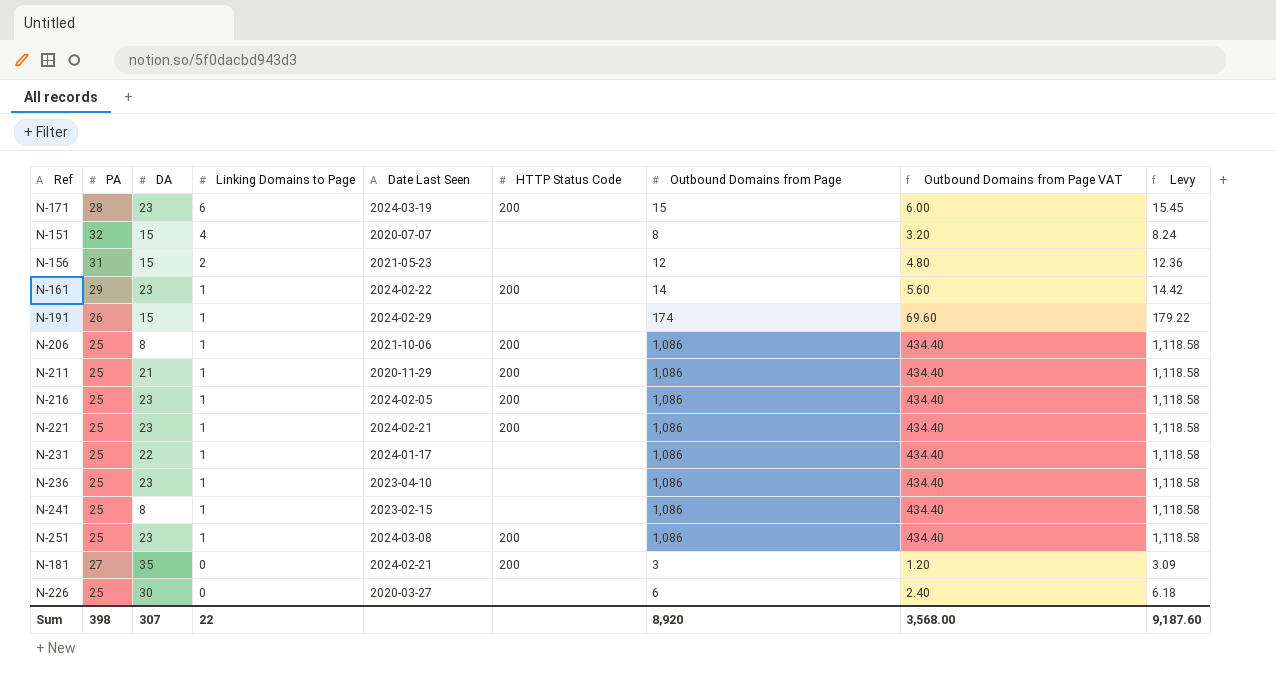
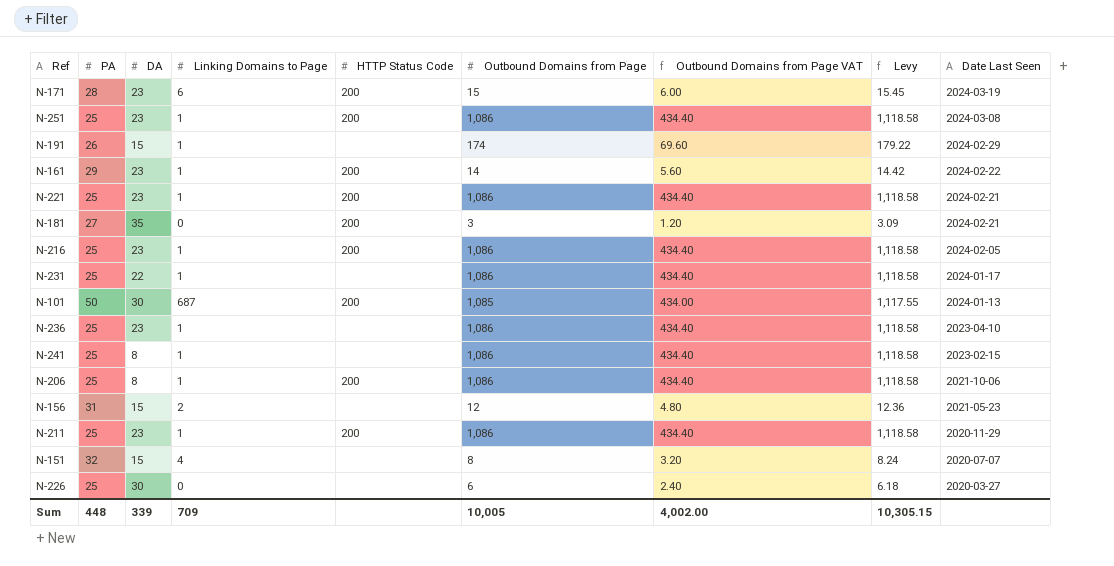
row order: Linking Domains to Page descending -> Date Last Seen descending
column Date Last Seen | position: 5 -> 9
row N-101: none -> 50 | 30 | 687 | 200 | 1,085 | 434.00 | 1,117.55 | 2024-01-13
N-211 | DA: 21 -> 23
Sum | PA: 398 -> 448
Sum | DA: 307 -> 339
Sum | Linking Domains to Page: 22 -> 709
Sum | Outbound Domains from Page: 8,920 -> 10,005
Sum | Outbound Domains from Page VAT: 3,568.00 -> 4,002.00
Sum | Levy: 9,187.60 -> 10,305.15

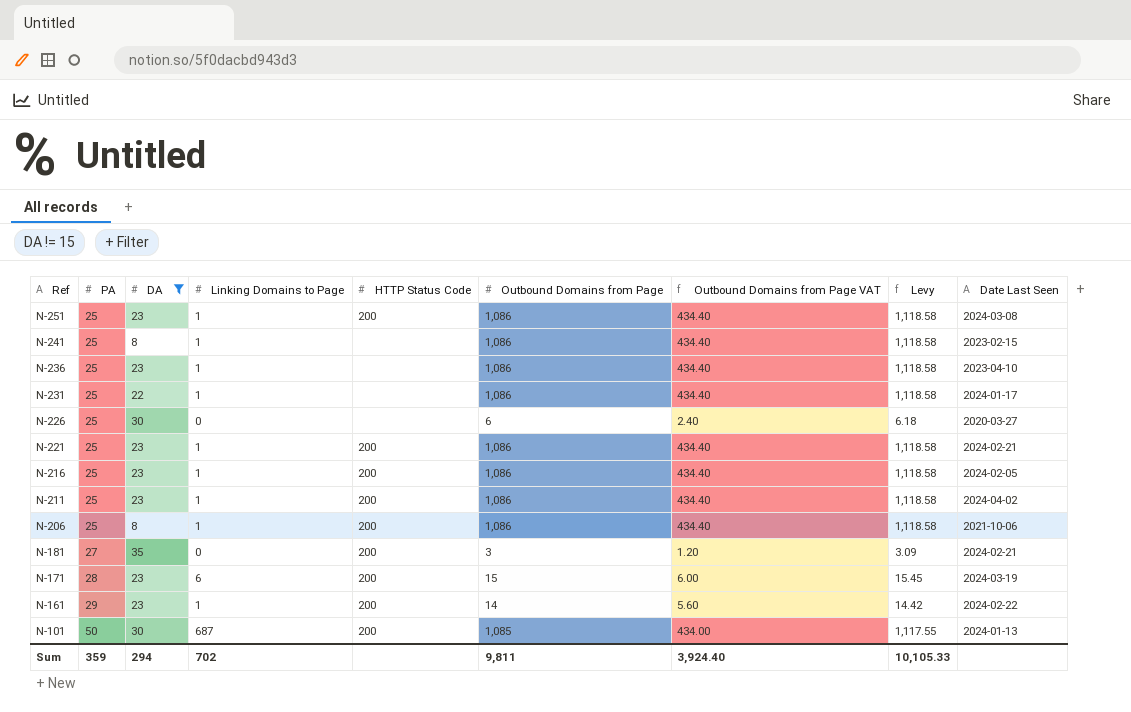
filter: none -> DA != 15
row order: Date Last Seen descending -> Ref descending
N-211 | Date Last Seen: 2020-11-29 -> 2024-04-02
Sum | PA: 448 -> 359
Sum | DA: 339 -> 294
Sum | Linking Domains to Page: 709 -> 702
Sum | Outbound Domains from Page: 10,005 -> 9,811
Sum | Outbound Domains from Page VAT: 4,002.00 -> 3,924.40
Sum | Levy: 10,305.15 -> 10,105.33

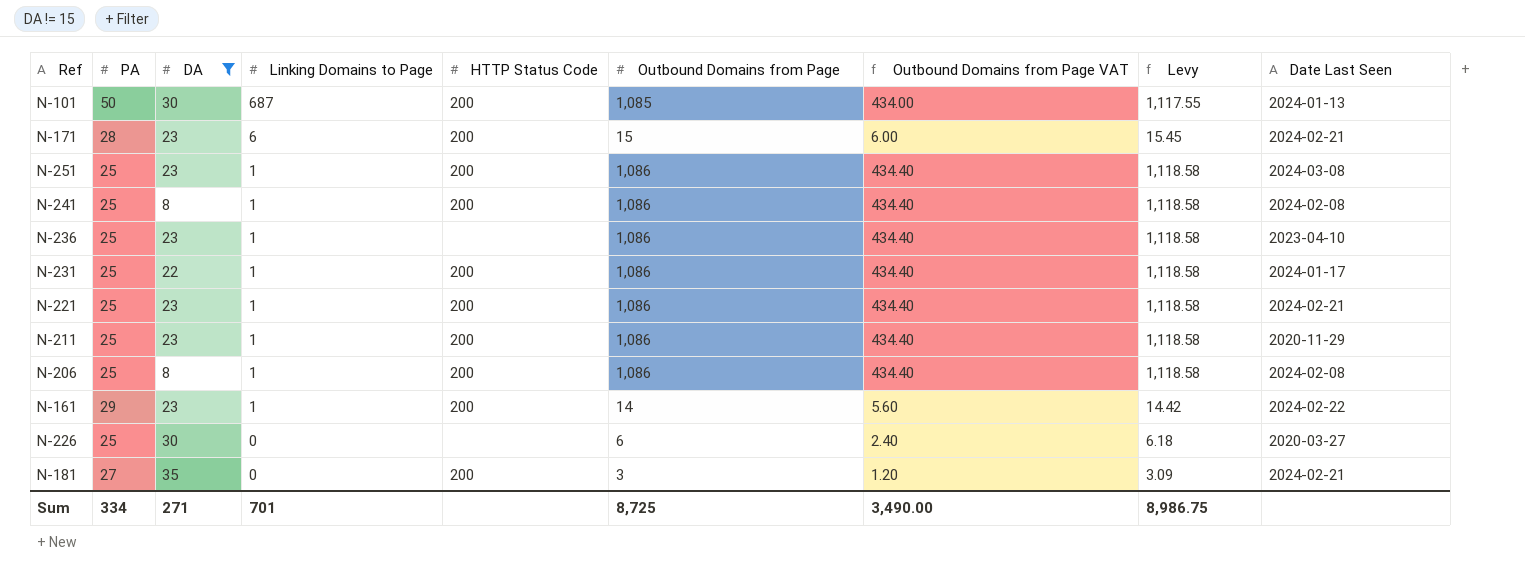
row order: Ref descending -> Linking Domains to Page descending
row N-216: 25 | 23 | 1 | 200 | 1,086 | 434.40 | 1,118.58 | 2024-02-05 -> none
N-171 | Date Last Seen: 2024-03-19 -> 2024-02-21
N-241 | HTTP Status Code: none -> 200
N-241 | Date Last Seen: 2023-02-15 -> 2024-02-08
N-231 | HTTP Status Code: none -> 200
N-211 | Date Last Seen: 2024-04-02 -> 2020-11-29
N-206 | Date Last Seen: 2021-10-06 -> 2024-02-08
Sum | PA: 359 -> 334
Sum | DA: 294 -> 271
Sum | Linking Domains to Page: 702 -> 701
Sum | Outbound Domains from Page: 9,811 -> 8,725
Sum | Outbound Domains from Page VAT: 3,924.40 -> 3,490.00
Sum | Levy: 10,105.33 -> 8,986.75

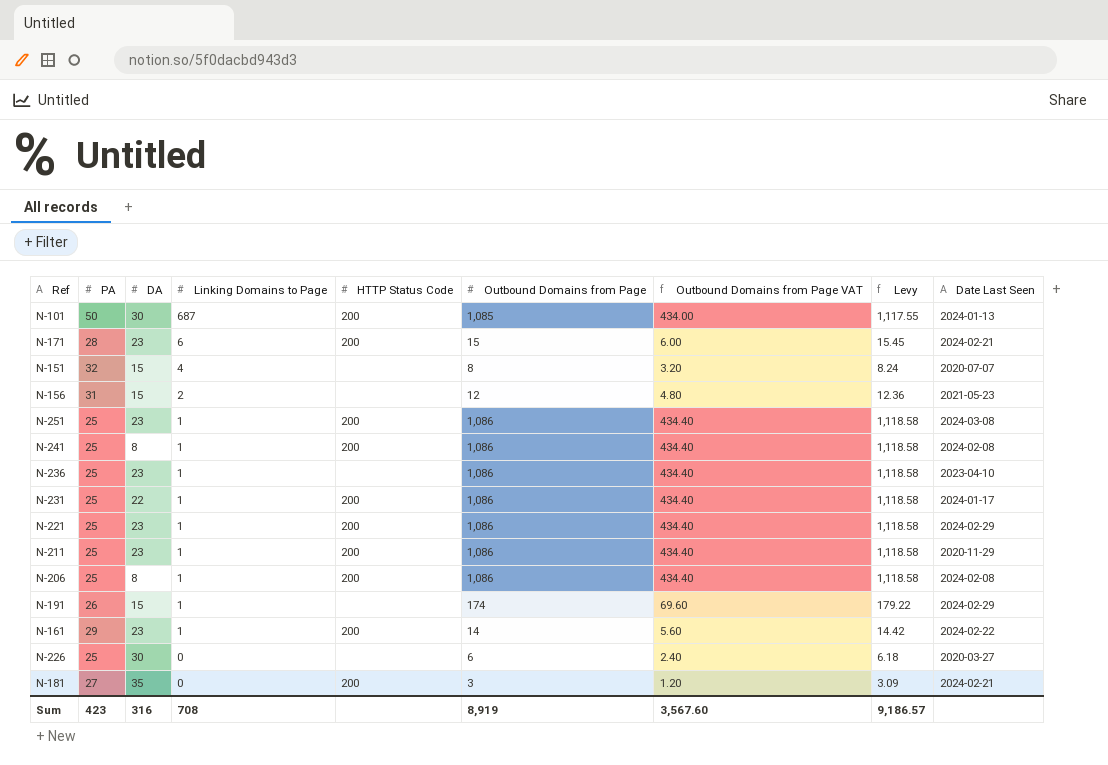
filter: DA != 15 -> none
N-221 | Date Last Seen: 2024-02-21 -> 2024-02-29
Sum | PA: 334 -> 423
Sum | DA: 271 -> 316
Sum | Linking Domains to Page: 701 -> 708
Sum | Outbound Domains from Page: 8,725 -> 8,919
Sum | Outbound Domains from Page VAT: 3,490.00 -> 3,567.60
Sum | Levy: 8,986.75 -> 9,186.57

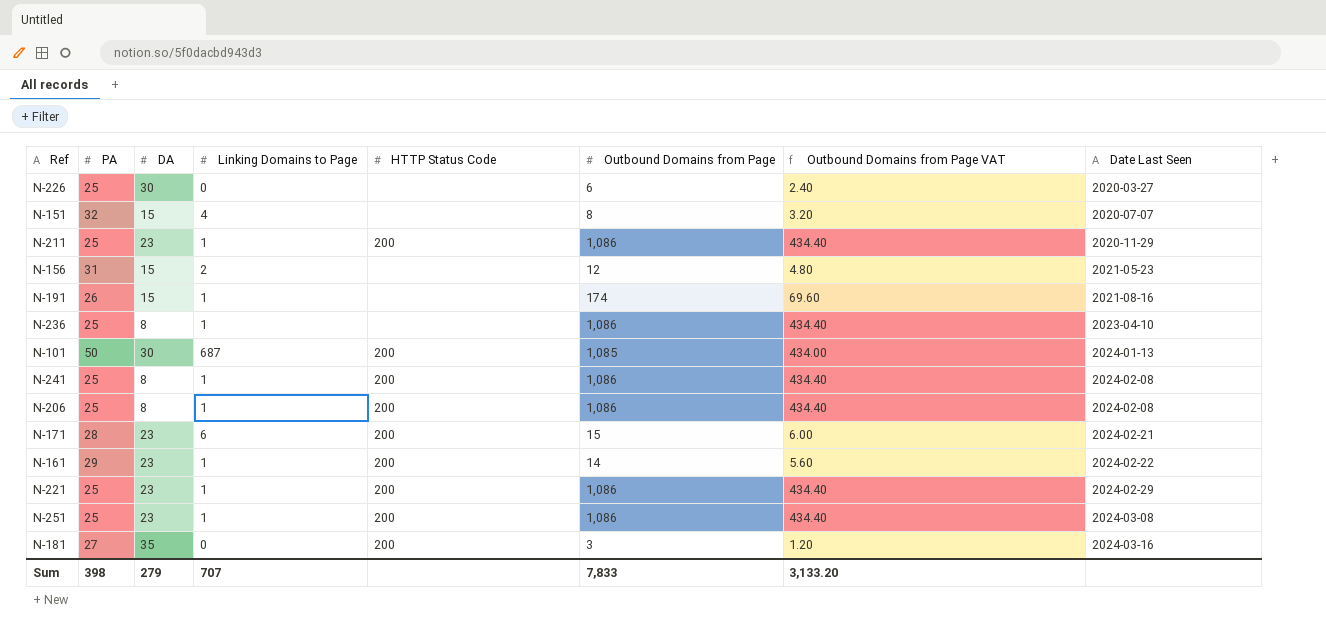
row order: Linking Domains to Page descending -> Date Last Seen ascending
column Levy | formula: [Outbound Domains from Page] * 1.03 -> none
row N-231: 25 | 22 | 1 | 200 | 1,086 | 434.40 | 1,118.58 | 2024-01-17 -> none
N-191 | Date Last Seen: 2024-02-29 -> 2021-08-16
N-236 | DA: 23 -> 8
N-181 | Date Last Seen: 2024-02-21 -> 2024-03-16
Sum | PA: 423 -> 398
Sum | DA: 316 -> 279
Sum | Linking Domains to Page: 708 -> 707
Sum | Outbound Domains from Page: 8,919 -> 7,833
Sum | Outbound Domains from Page VAT: 3,567.60 -> 3,133.20

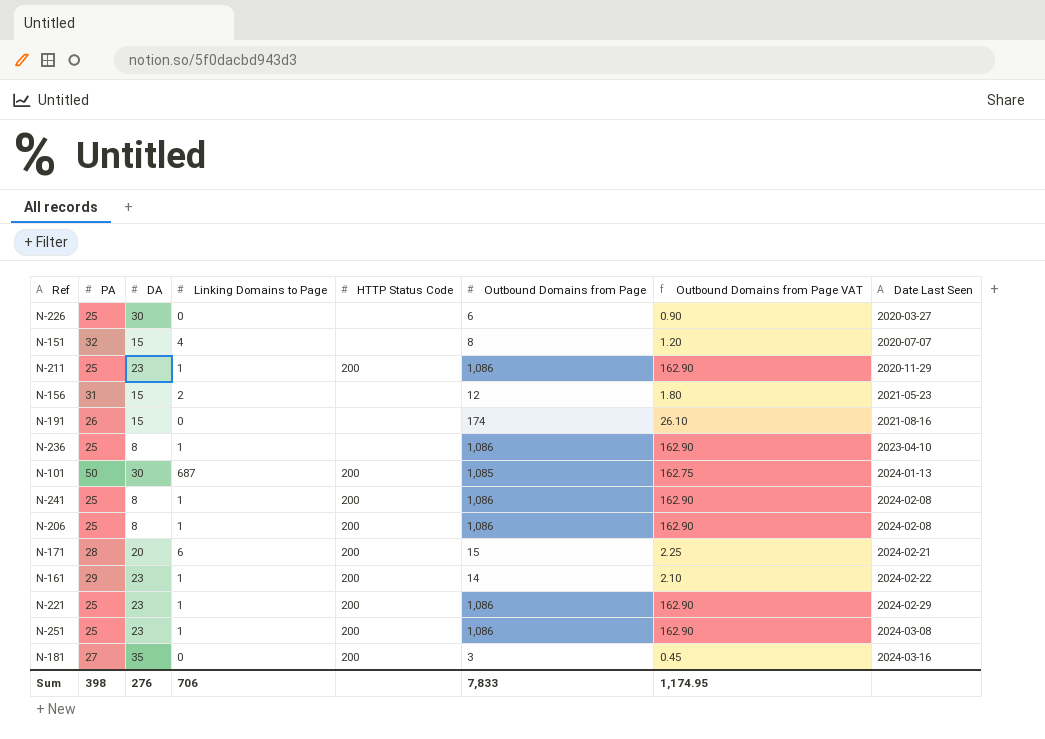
column Outbound Domains from Page VAT | formula: [Outbound Domains from Page] * 0.4 -> [Outbound Domains from Page] * 0.15
N-191 | Linking Domains to Page: 1 -> 0
N-171 | DA: 23 -> 20
Sum | DA: 279 -> 276
Sum | Linking Domains to Page: 707 -> 706
Sum | Outbound Domains from Page VAT: 3,133.20 -> 1,174.95

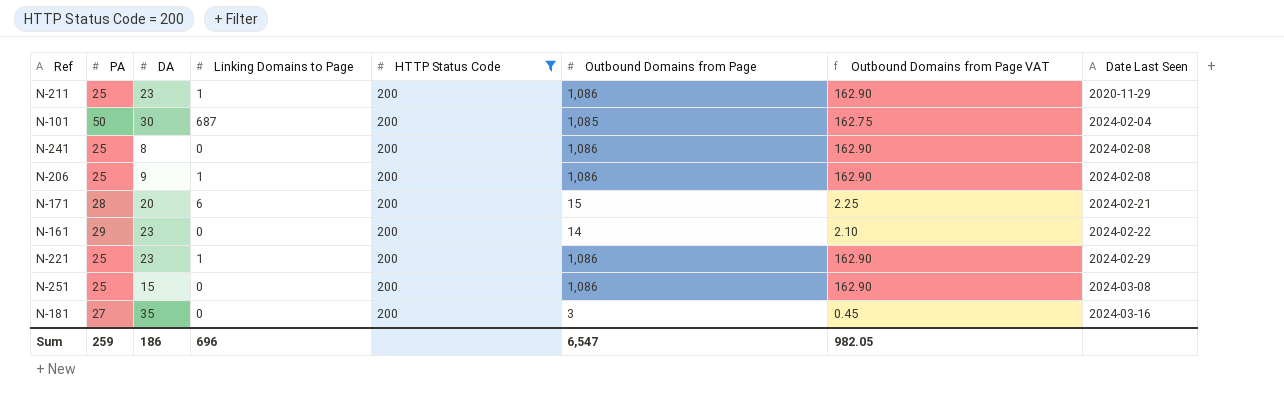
filter: none -> HTTP Status Code = 200
N-101 | Date Last Seen: 2024-01-13 -> 2024-02-04
N-241 | Linking Domains to Page: 1 -> 0
N-206 | DA: 8 -> 9
N-161 | Linking Domains to Page: 1 -> 0
N-251 | DA: 23 -> 15
N-251 | Linking Domains to Page: 1 -> 0
Sum | PA: 398 -> 259
Sum | DA: 276 -> 186
Sum | Linking Domains to Page: 706 -> 696
Sum | Outbound Domains from Page: 7,833 -> 6,547
Sum | Outbound Domains from Page VAT: 1,174.95 -> 982.05

